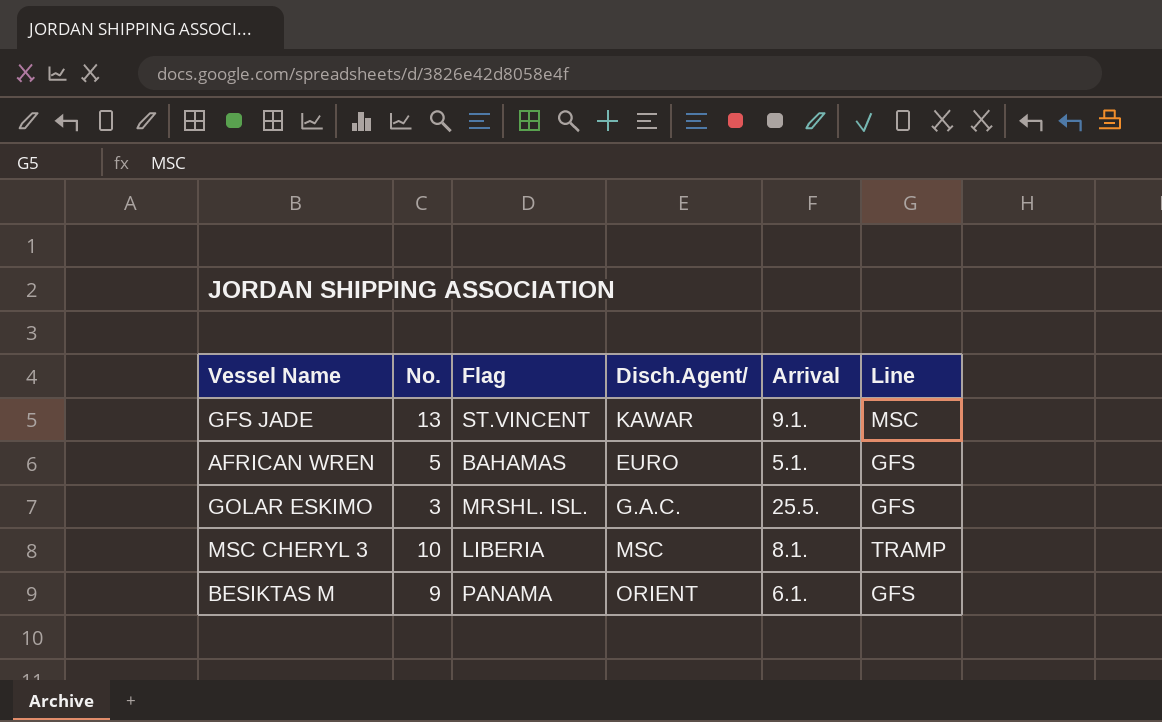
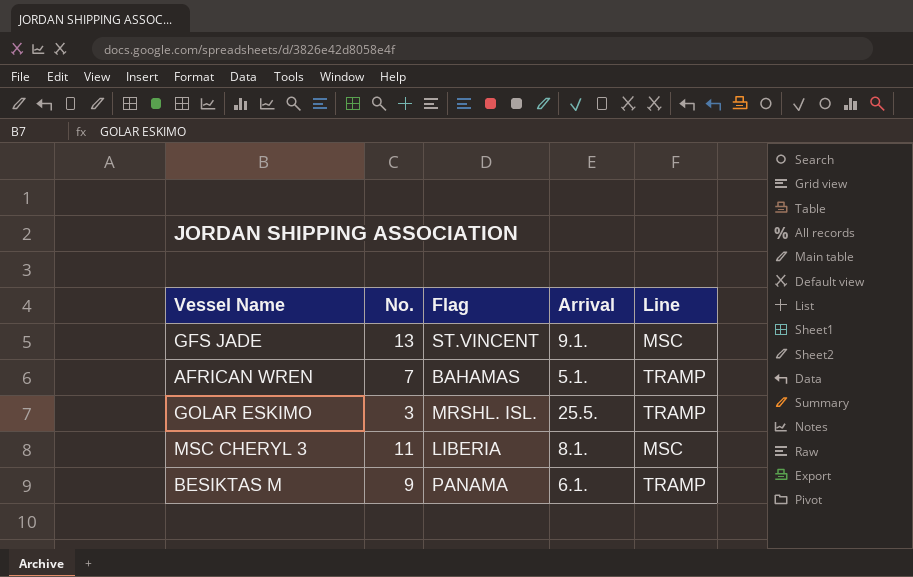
column Disch.Agent/ | position: 4 -> none
AFRICAN WREN | No.: 5 -> 7
AFRICAN WREN | Line: GFS -> TRAMP
GOLAR ESKIMO | Line: GFS -> TRAMP
MSC CHERYL 3 | No.: 10 -> 11
MSC CHERYL 3 | Line: TRAMP -> MSC
BESIKTAS M | Line: GFS -> TRAMP

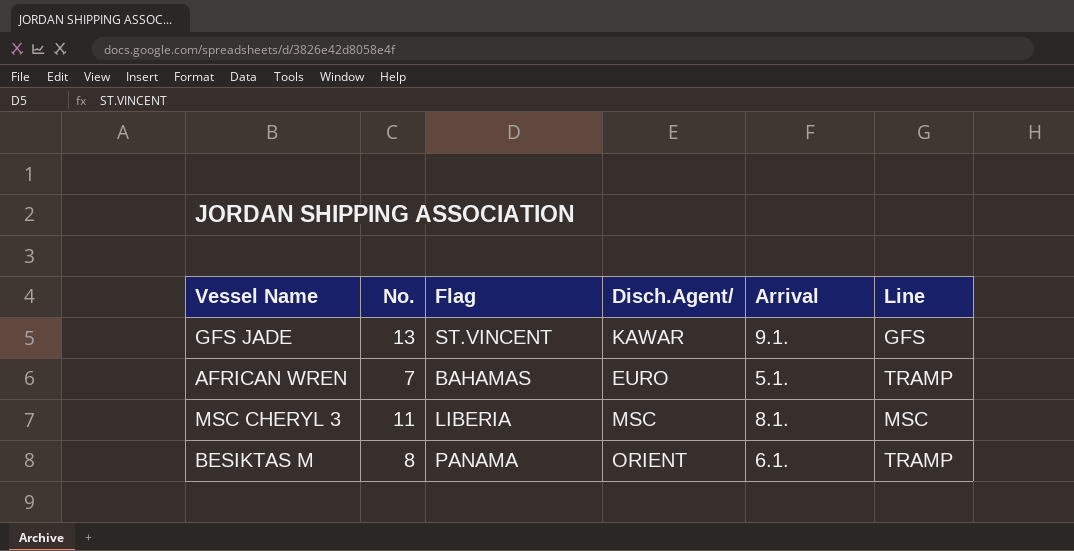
column Disch.Agent/ | position: none -> 4
row GOLAR ESKIMO: 3 | MRSHL. ISL. | 25.5. | TRAMP -> none
GFS JADE | Line: MSC -> GFS
BESIKTAS M | No.: 9 -> 8

